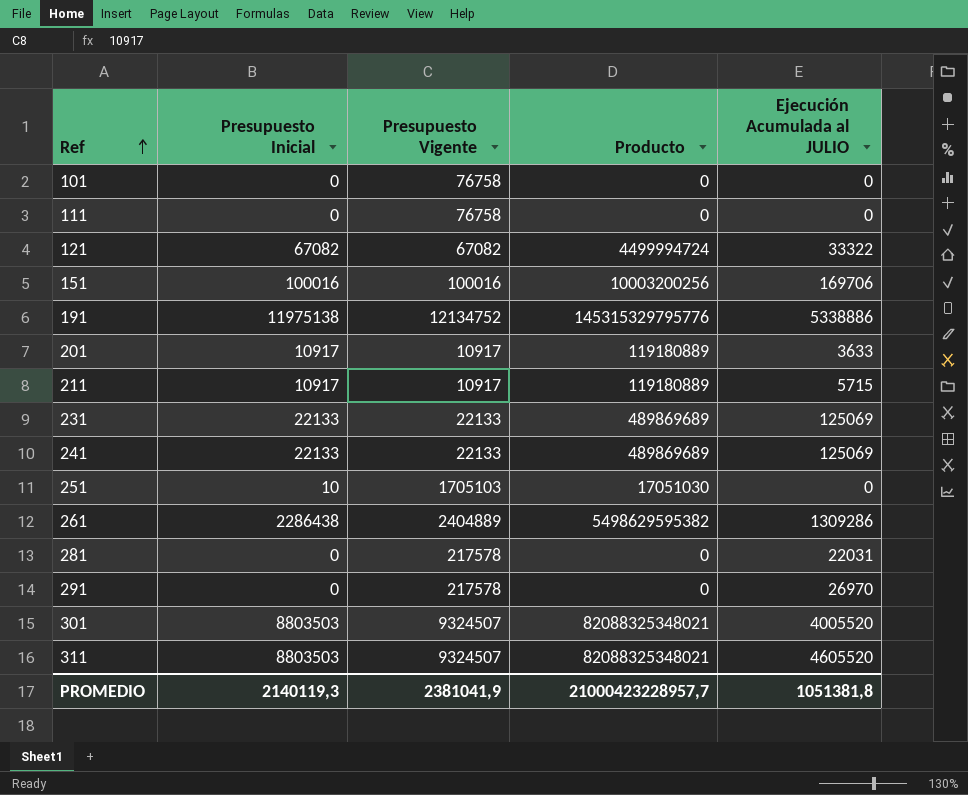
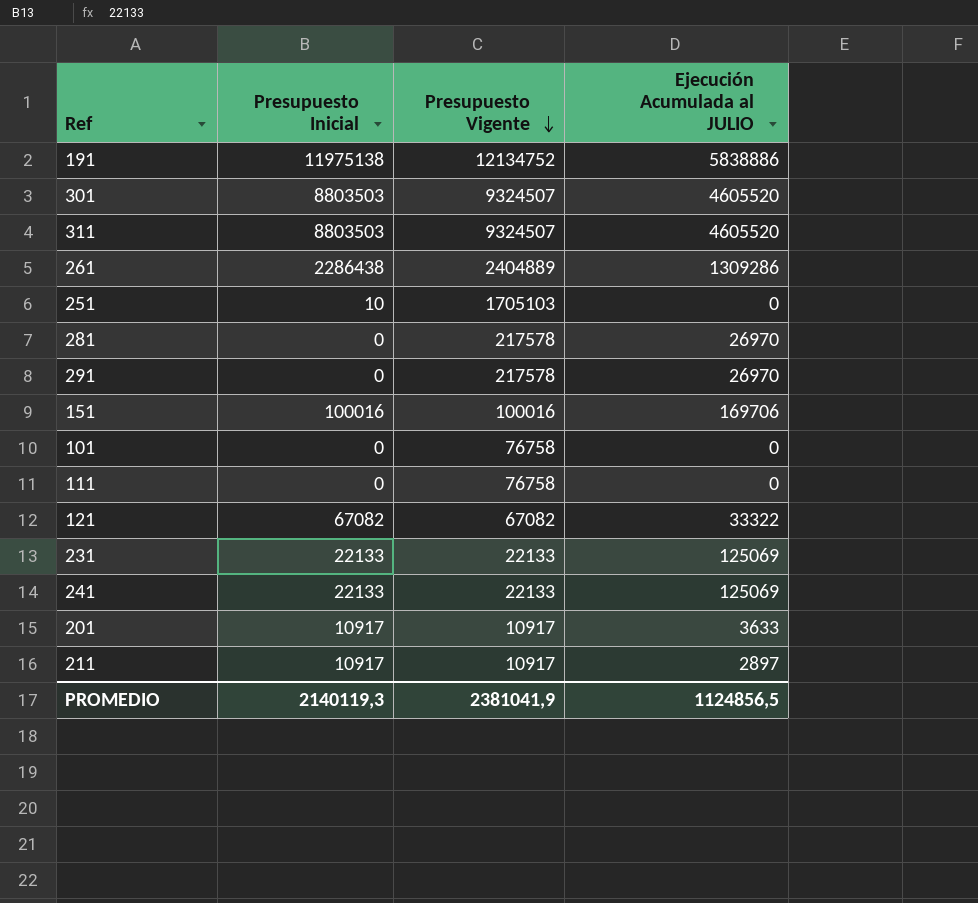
row order: Ref ascending -> Presupuesto Vigente descending
column Producto | formula: [Presupuesto Inicial] * [Presupuesto Vigente] -> none
191 | Ejecución Acumulada al JULIO: 5338886 -> 5838886
301 | Ejecución Acumulada al JULIO: 4005520 -> 4605520
281 | Ejecución Acumulada al JULIO: 22031 -> 26970
211 | Ejecución Acumulada al JULIO: 5715 -> 2897
PROMEDIO | Ejecución Acumulada al JULIO: 1051381,8 -> 1124856,5

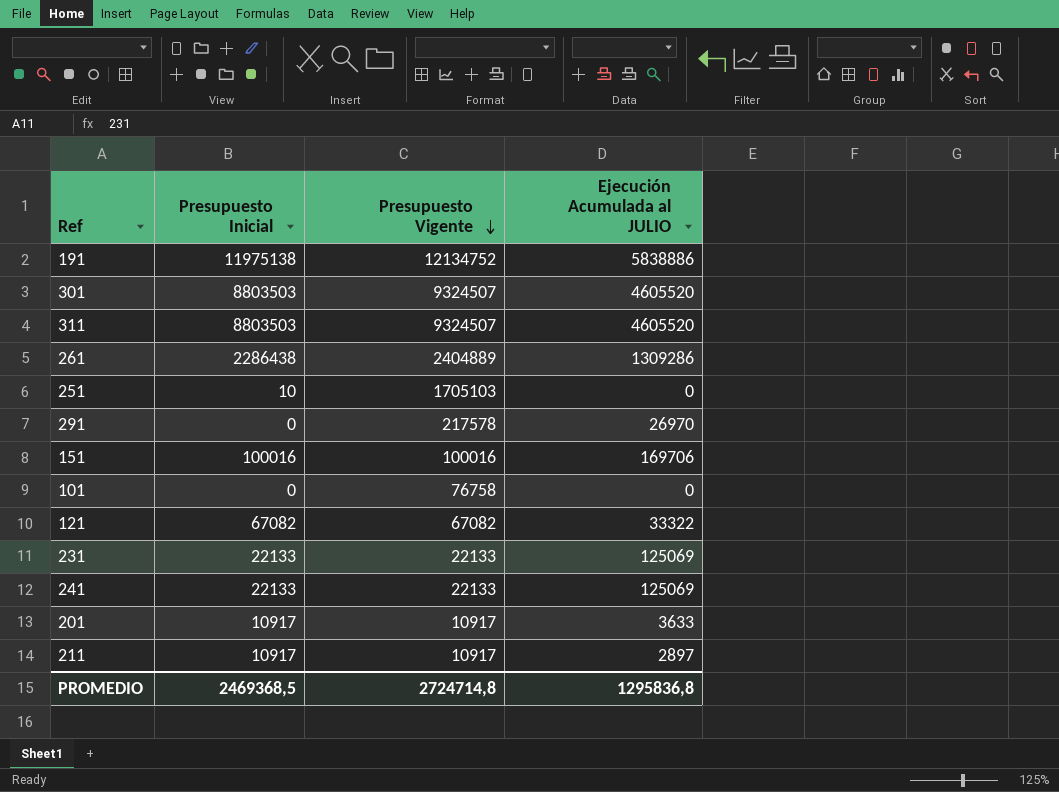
row 281: 0 | 217578 | 26970 -> none
row 111: 0 | 76758 | 0 -> none
PROMEDIO | Presupuesto Inicial: 2140119,3 -> 2469368,5
PROMEDIO | Presupuesto Vigente: 2381041,9 -> 2724714,8
PROMEDIO | Ejecución Acumulada al JULIO: 1124856,5 -> 1295836,8

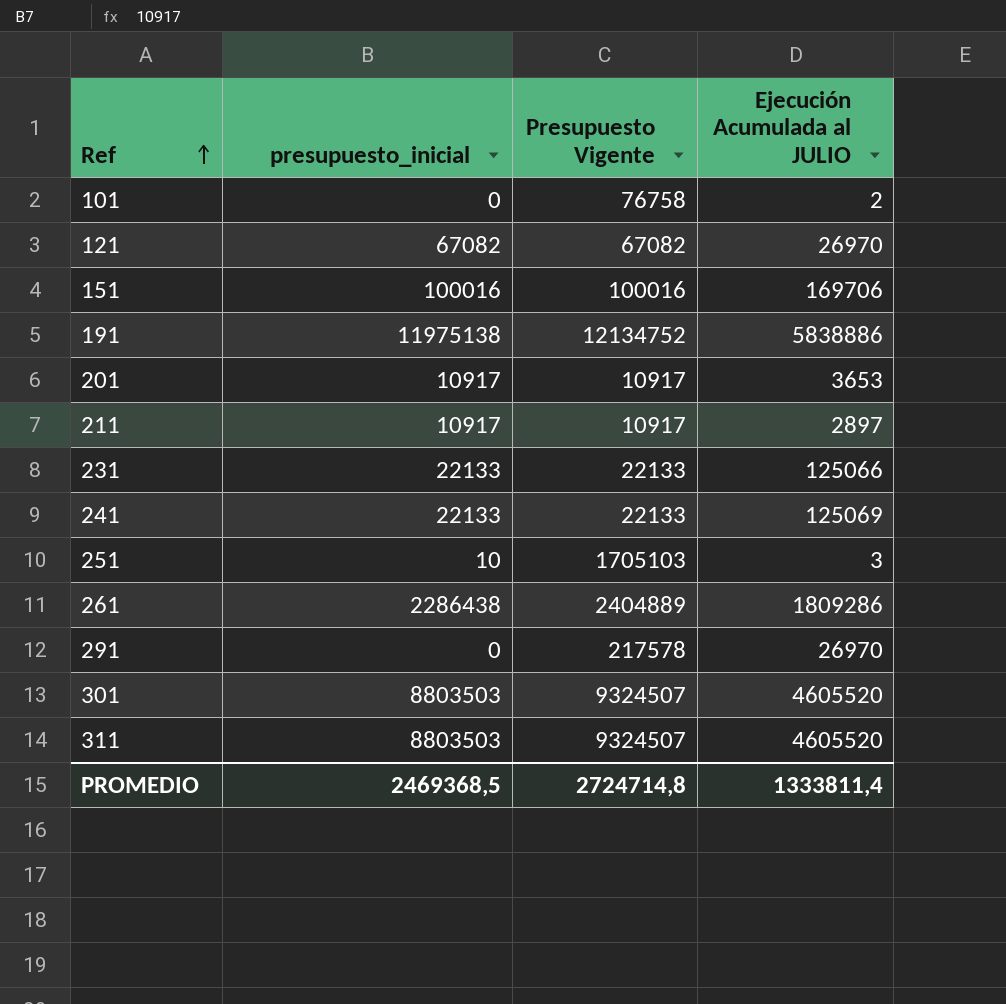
row order: Presupuesto Vigente descending -> Ref ascending
column name: Presupuesto Inicial -> presupuesto_inicial
101 | Ejecución Acumulada al JULIO: 0 -> 2
121 | Ejecución Acumulada al JULIO: 33322 -> 26970
201 | Ejecución Acumulada al JULIO: 3633 -> 3653
231 | Ejecución Acumulada al JULIO: 125069 -> 125066
251 | Ejecución Acumulada al JULIO: 0 -> 3
261 | Ejecución Acumulada al JULIO: 1309286 -> 1809286
PROMEDIO | Ejecución Acumulada al JULIO: 1295836,8 -> 1333811,4

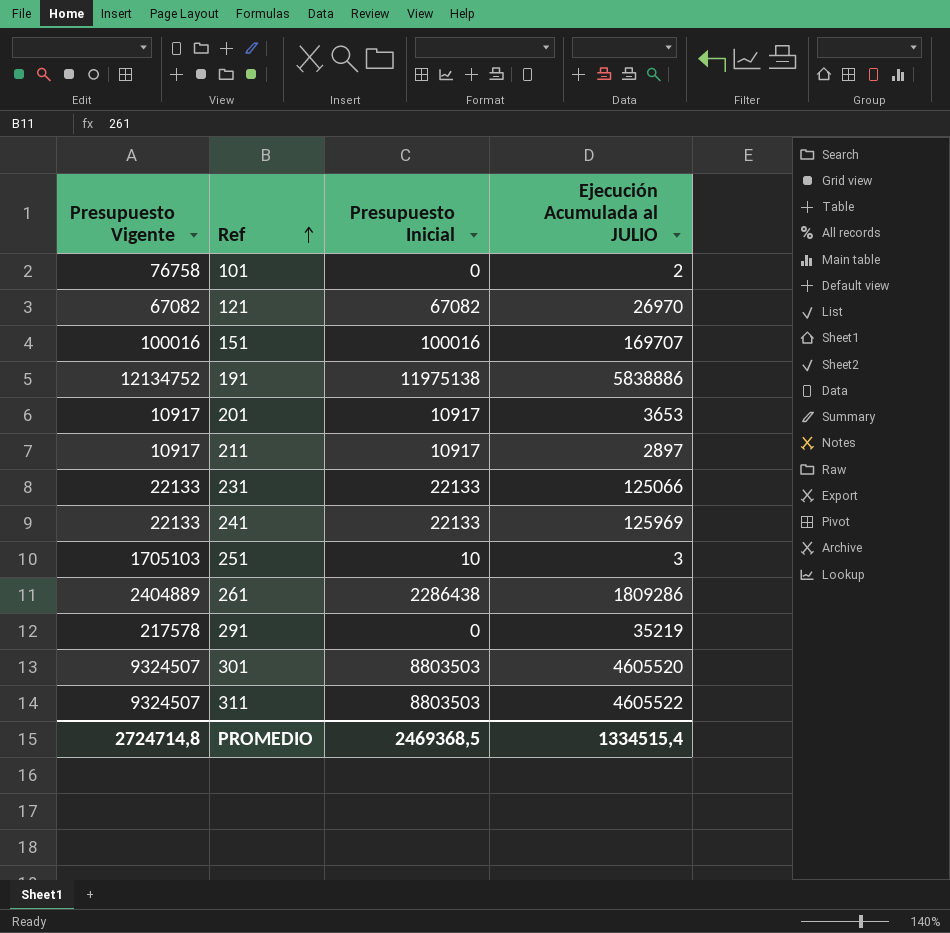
column Presupuesto Vigente | position: 3 -> 1
column name: presupuesto_inicial -> Presupuesto Inicial
151 | Ejecución Acumulada al JULIO: 169706 -> 169707
241 | Ejecución Acumulada al JULIO: 125069 -> 125969
291 | Ejecución Acumulada al JULIO: 26970 -> 35219
311 | Ejecución Acumulada al JULIO: 4605520 -> 4605522
PROMEDIO | Ejecución Acumulada al JULIO: 1333811,4 -> 1334515,4

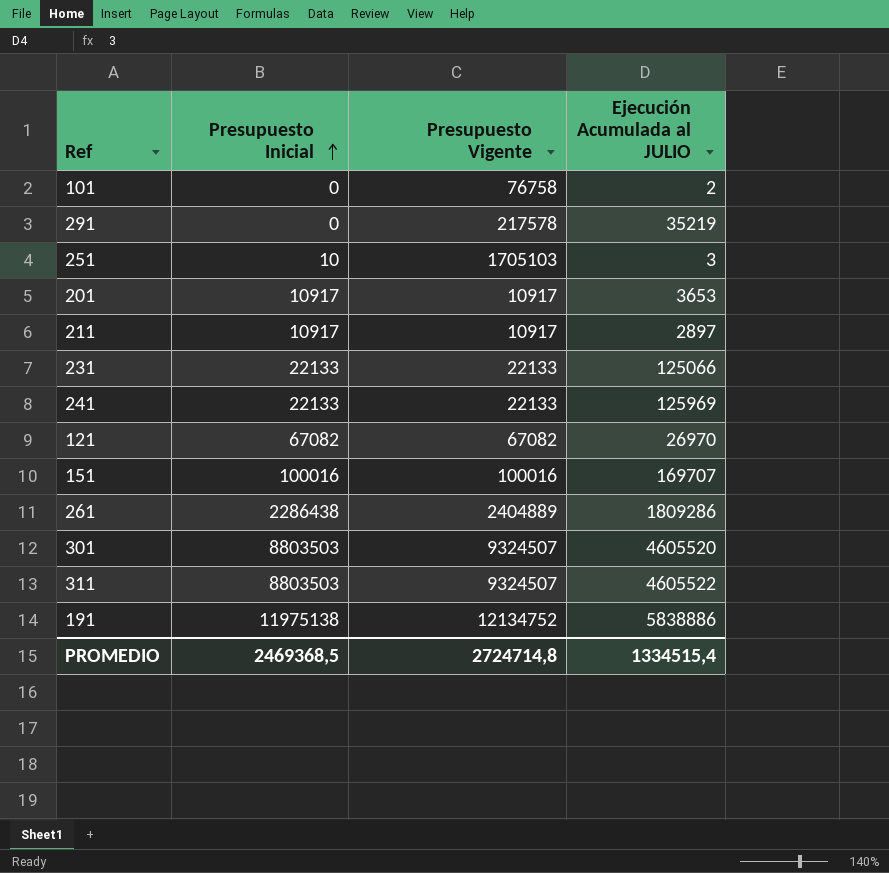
row order: Ref ascending -> Presupuesto Inicial ascending
column Presupuesto Vigente | position: 1 -> 3

